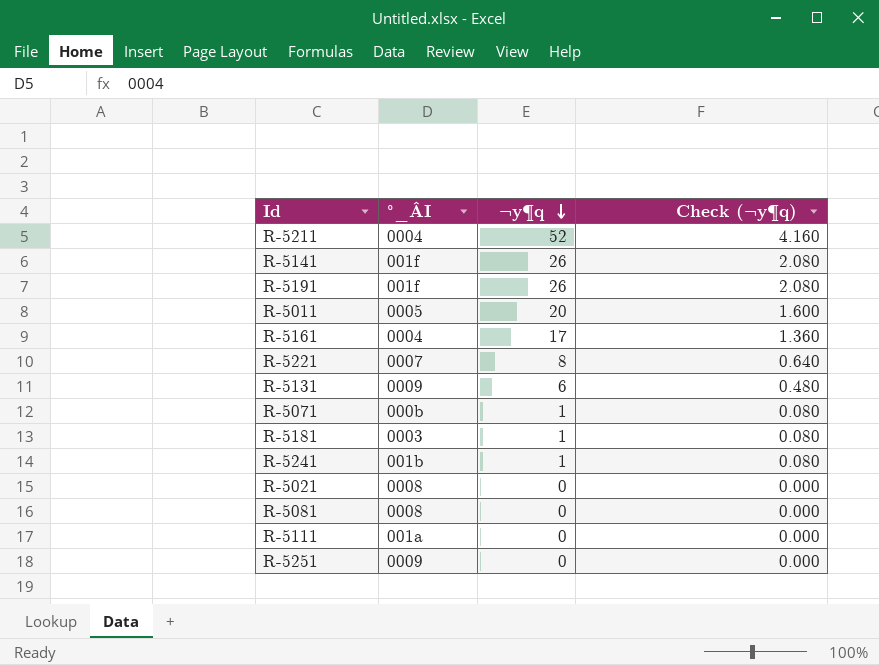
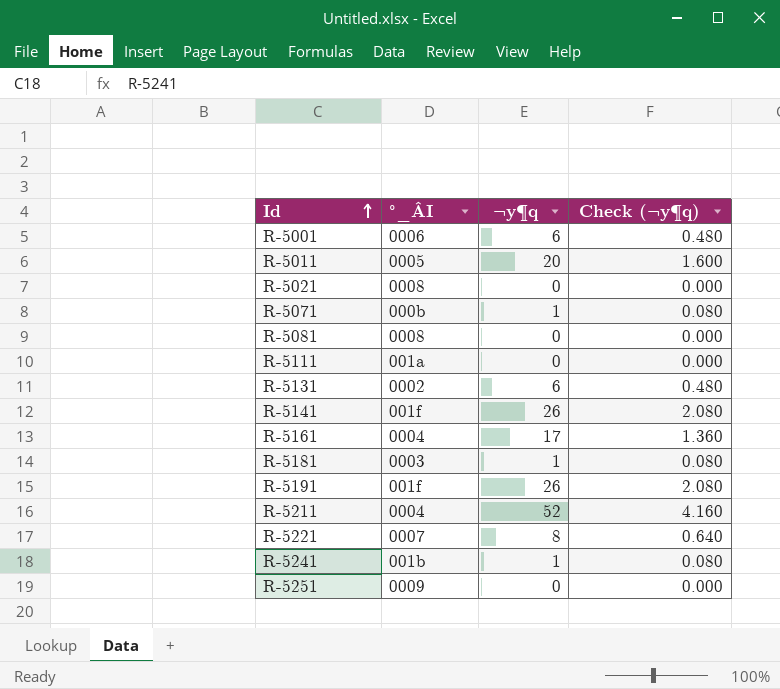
row order: ¬y¶q descending -> Id ascending
row R-5001: none -> 0006 | 6 | 0.480
R-5131 | °_ÂI: 0009 -> 0002

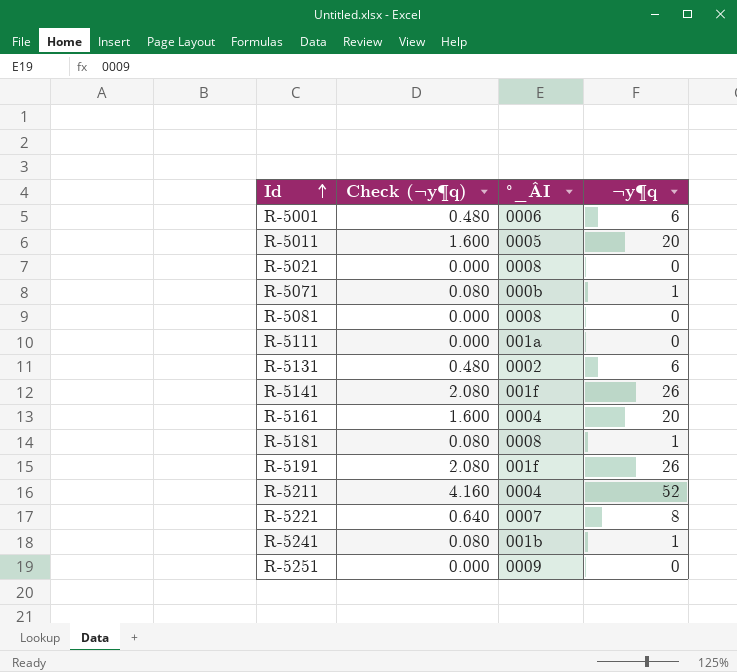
column Check (¬y¶q) | position: 4 -> 2
R-5161 | Check (¬y¶q): 1.360 -> 1.600
R-5161 | ¬y¶q: 17 -> 20
R-5181 | °_ÂI: 0003 -> 0008

